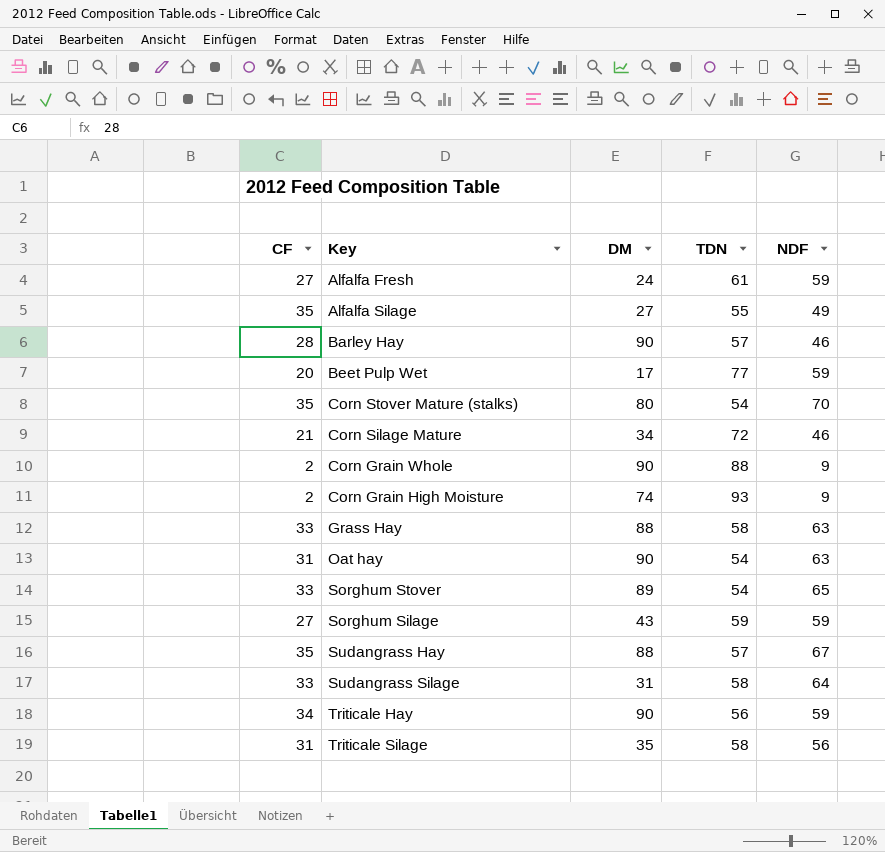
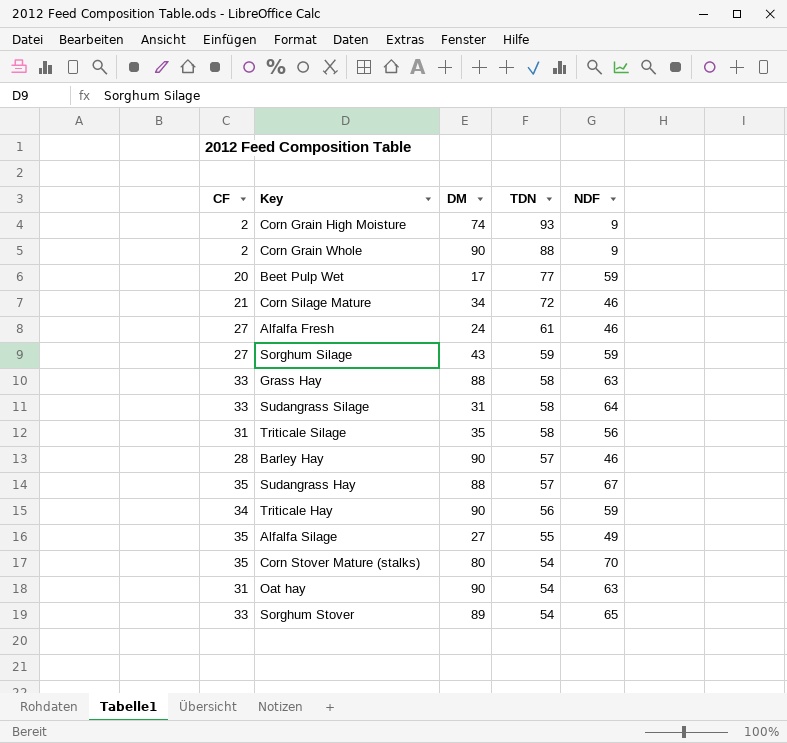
row order: none -> TDN descending
Alfalfa Fresh | NDF: 59 -> 46

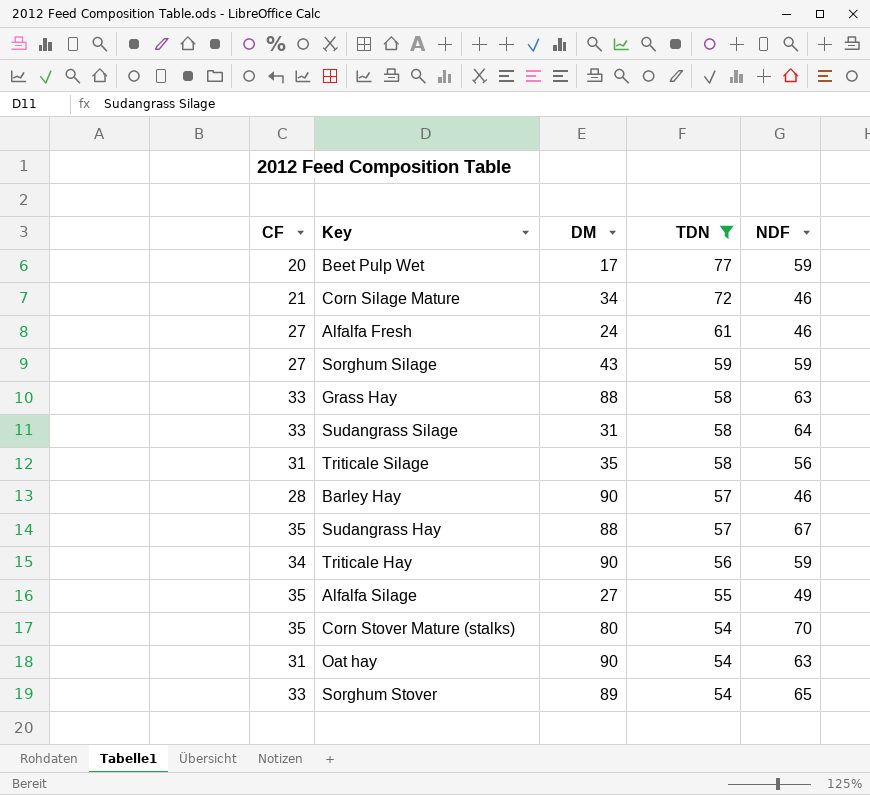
filter: none -> TDN <= 77

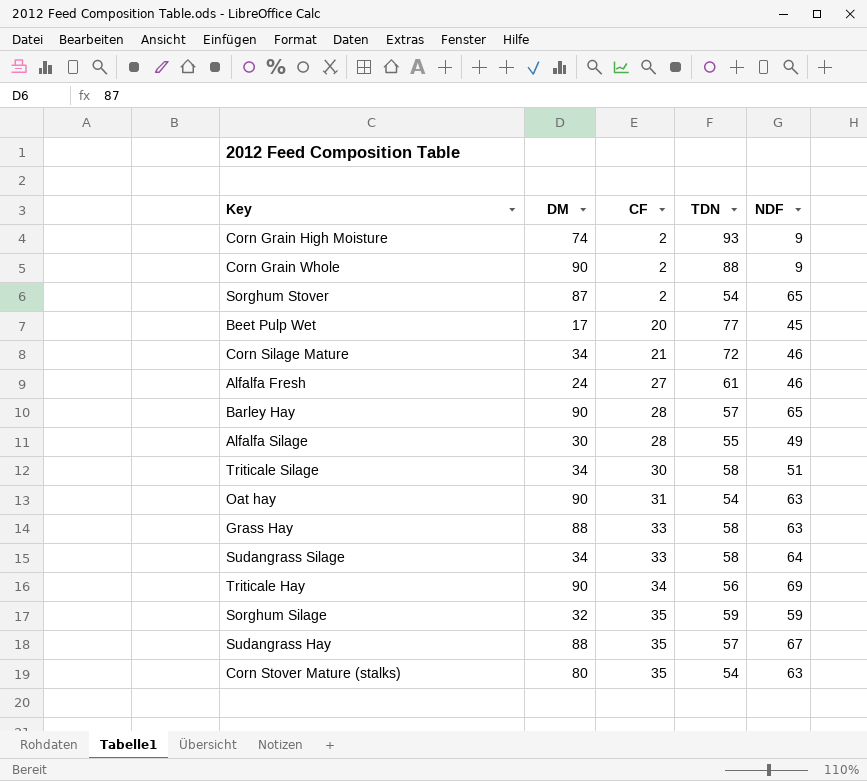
filter: TDN <= 77 -> none
row order: TDN descending -> CF ascending
column CF | position: 1 -> 3
Sorghum Stover | DM: 89 -> 87
Sorghum Stover | CF: 33 -> 2
Beet Pulp Wet | NDF: 59 -> 45
Barley Hay | NDF: 46 -> 65
Alfalfa Silage | DM: 27 -> 30
Alfalfa Silage | CF: 35 -> 28
Triticale Silage | DM: 35 -> 34
Triticale Silage | CF: 31 -> 30
Triticale Silage | NDF: 56 -> 51
Sudangrass Silage | DM: 31 -> 34
Triticale Hay | NDF: 59 -> 69
Sorghum Silage | DM: 43 -> 32
Sorghum Silage | CF: 27 -> 35
Corn Stover Mature (stalks) | NDF: 70 -> 63

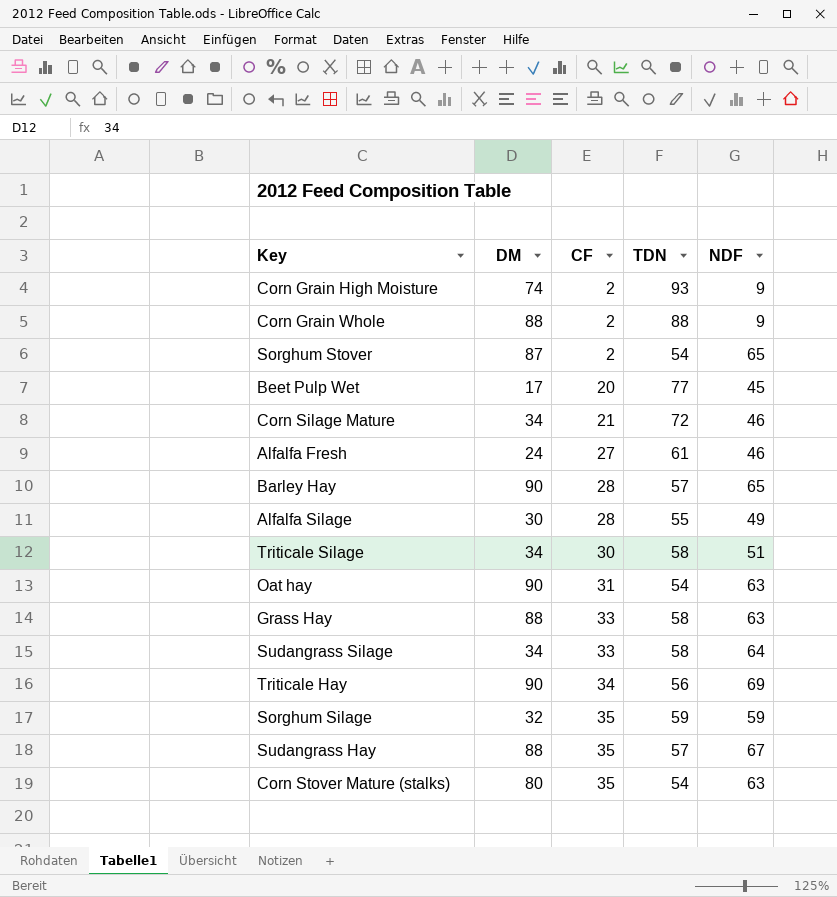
Corn Grain Whole | DM: 90 -> 88

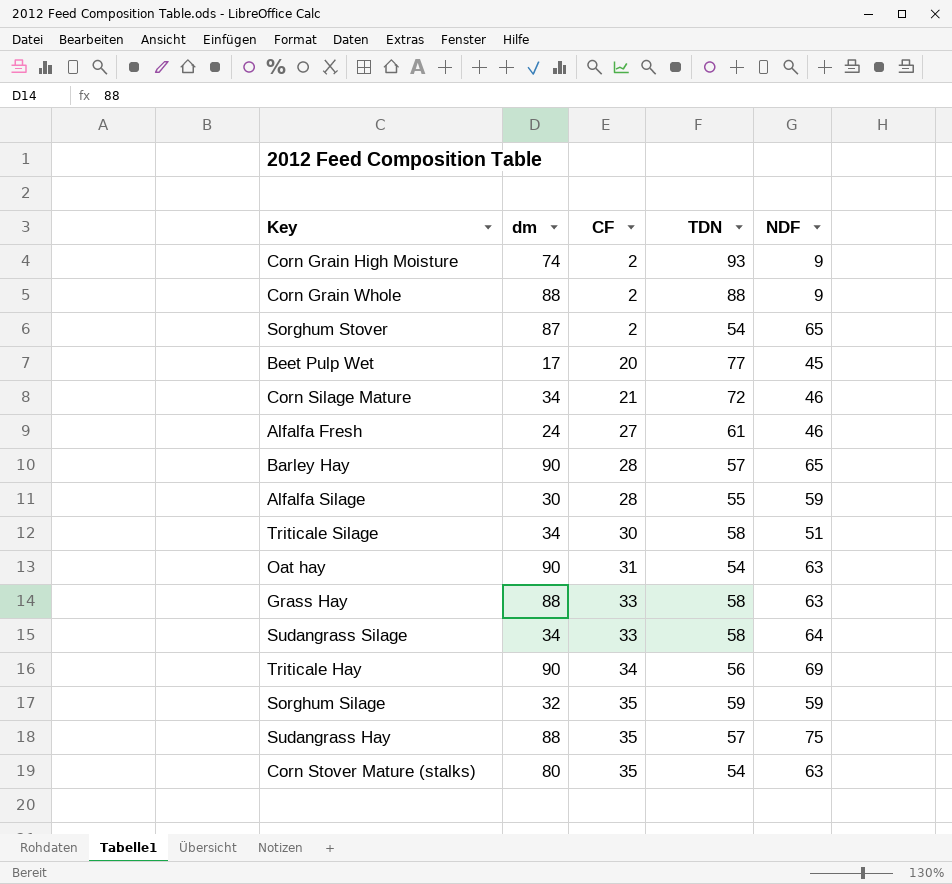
column name: DM -> dm
Alfalfa Silage | NDF: 49 -> 59
Sudangrass Hay | NDF: 67 -> 75

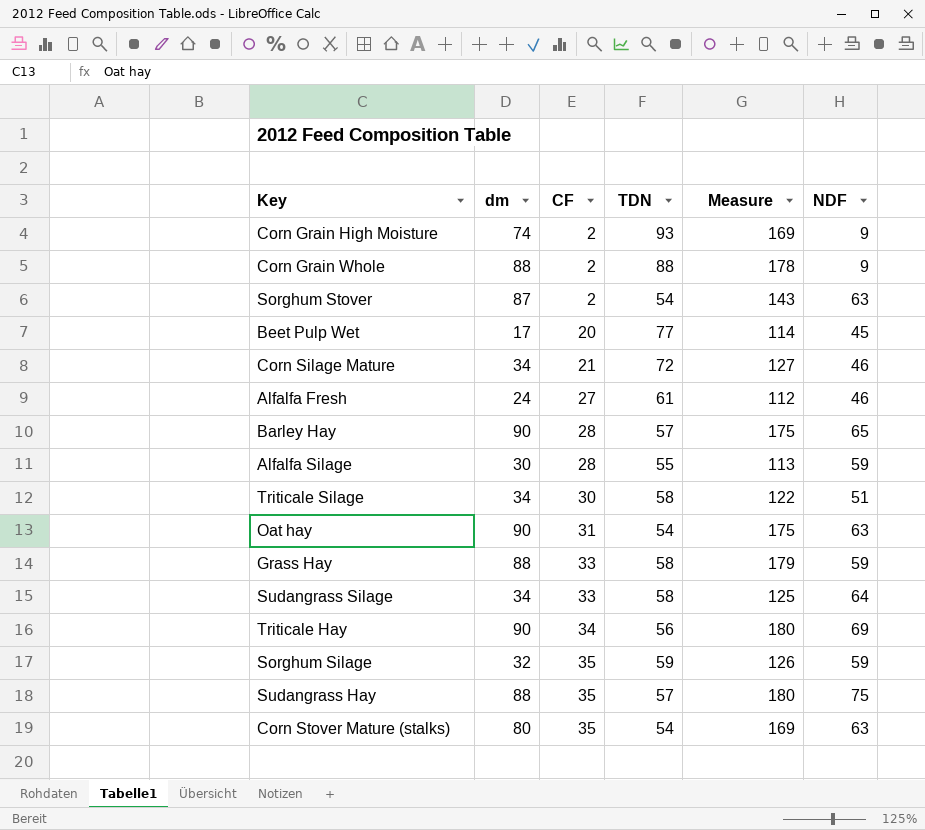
column Measure | formula: none -> [dm] + [CF] + [TDN]
Sorghum Stover | NDF: 65 -> 63
Grass Hay | NDF: 63 -> 59

